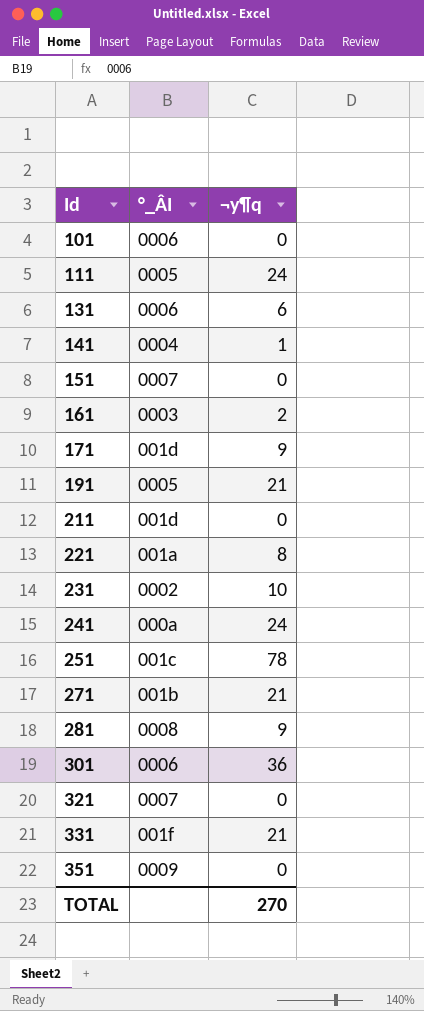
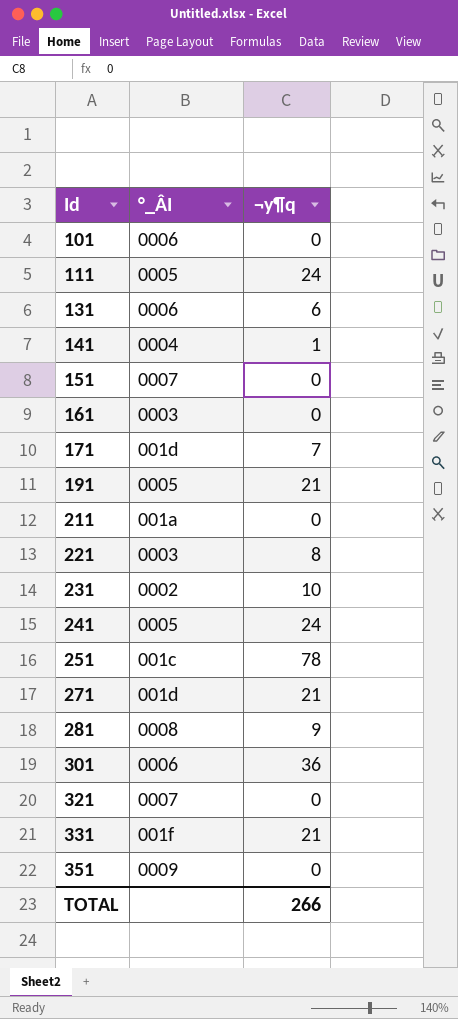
161 | ¬y¶q: 2 -> 0
171 | ¬y¶q: 9 -> 7
211 | °_ÂI: 001d -> 001a
221 | °_ÂI: 001a -> 0003
241 | °_ÂI: 000a -> 0005
271 | °_ÂI: 001b -> 001d
TOTAL | ¬y¶q: 270 -> 266

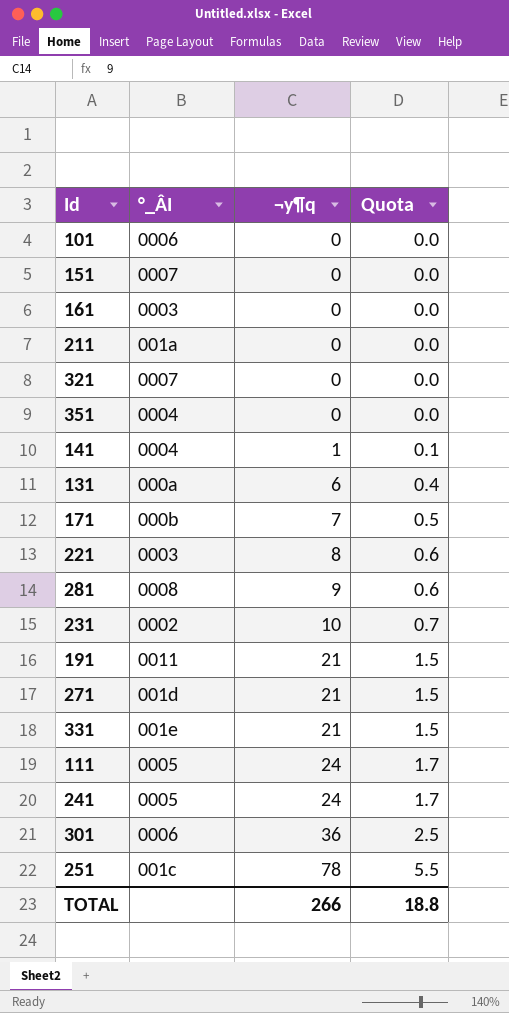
row order: Id ascending -> ¬y¶q ascending
column Quota | formula: none -> [¬y¶q] * 0.07
351 | °_ÂI: 0009 -> 0004
131 | °_ÂI: 0006 -> 000a
171 | °_ÂI: 001d -> 000b
191 | °_ÂI: 0005 -> 0011
331 | °_ÂI: 001f -> 001e

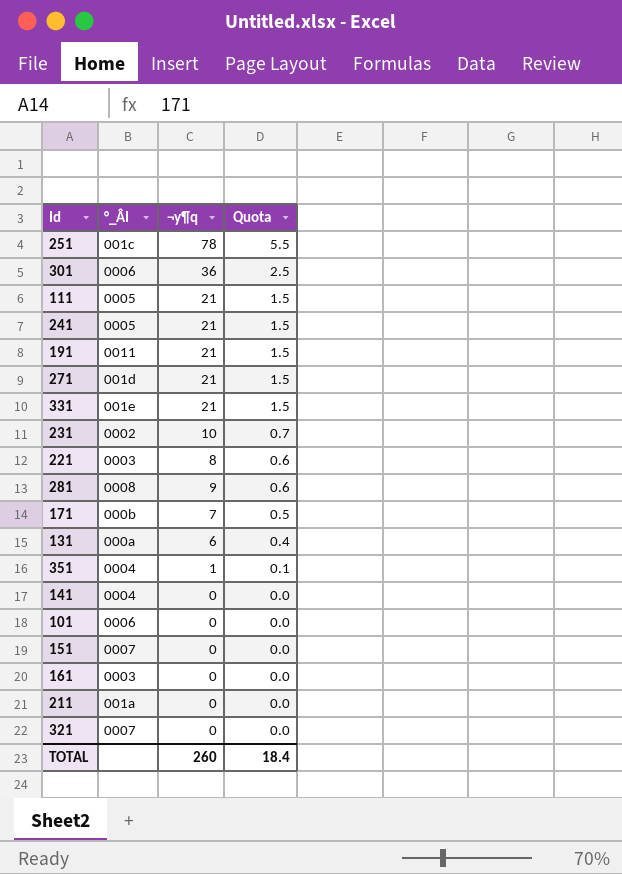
row order: ¬y¶q ascending -> Quota descending
111 | ¬y¶q: 24 -> 21
111 | Quota: 1.7 -> 1.5
241 | ¬y¶q: 24 -> 21
241 | Quota: 1.7 -> 1.5
351 | ¬y¶q: 0 -> 1
351 | Quota: 0.0 -> 0.1
141 | ¬y¶q: 1 -> 0
141 | Quota: 0.1 -> 0.0
TOTAL | ¬y¶q: 266 -> 260
TOTAL | Quota: 18.8 -> 18.4

